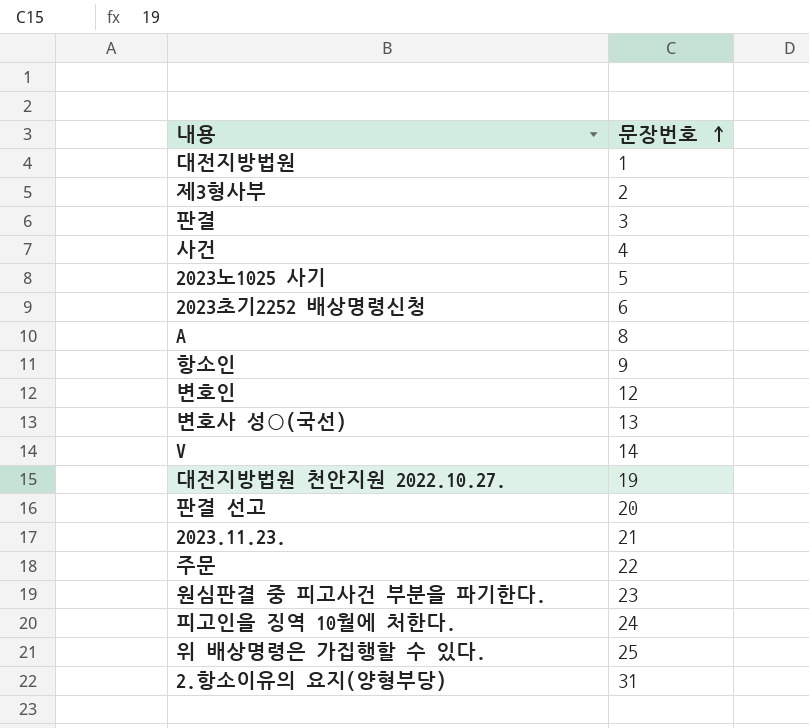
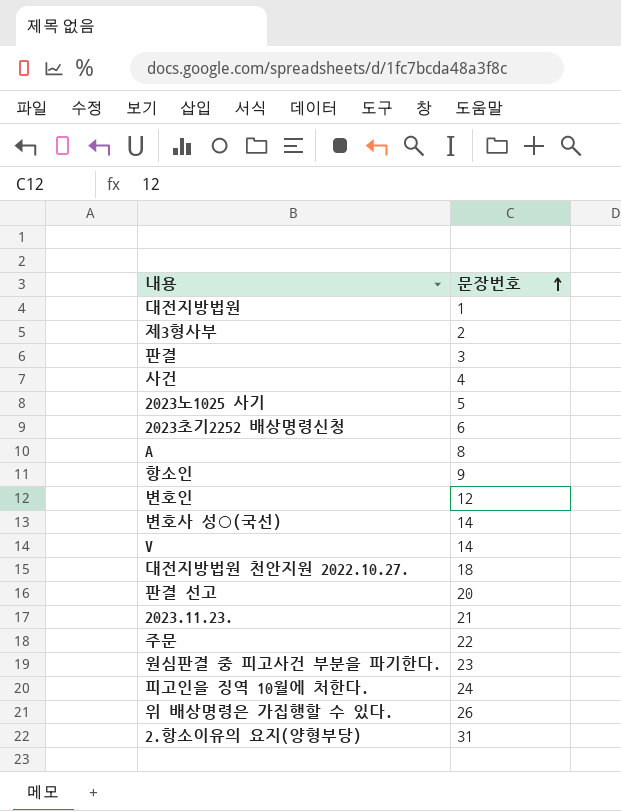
변호사 성○(국선) | 문장번호: 13 -> 14
대전지방법원 천안지원 2022.10.27. | 문장번호: 19 -> 18
위 배상명령은 가집행할 수 있다. | 문장번호: 25 -> 26

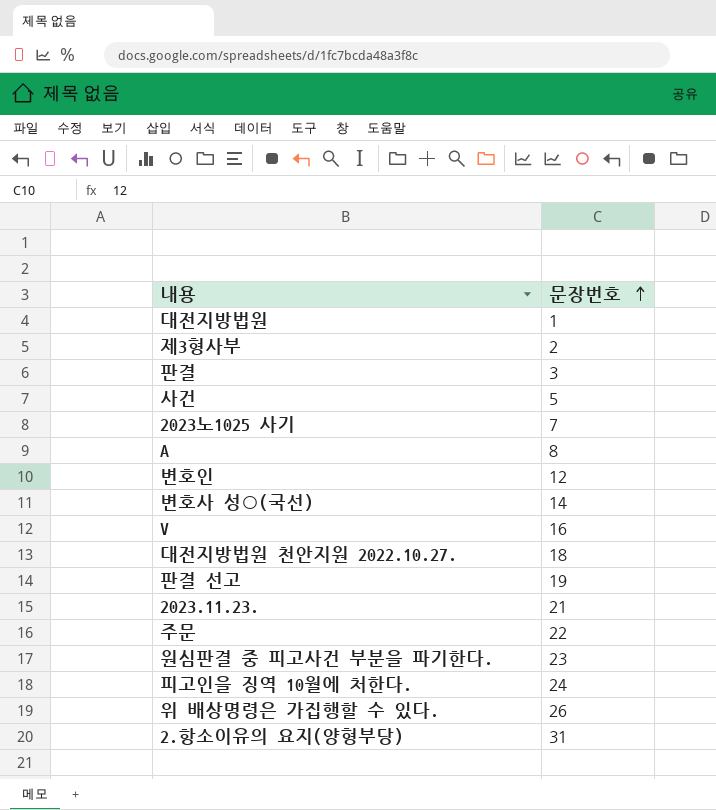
row 2023초기2252 배상명령신청: 6 -> none
row 항소인: 9 -> none
사건 | 문장번호: 4 -> 5
2023노1025 사기 | 문장번호: 5 -> 7
V | 문장번호: 14 -> 16
판결 선고 | 문장번호: 20 -> 19

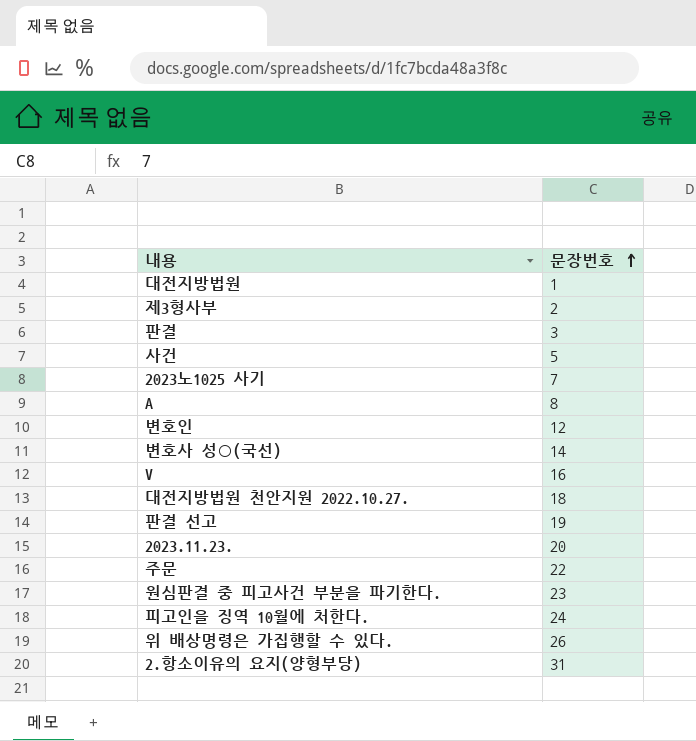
2023.11.23. | 문장번호: 21 -> 20

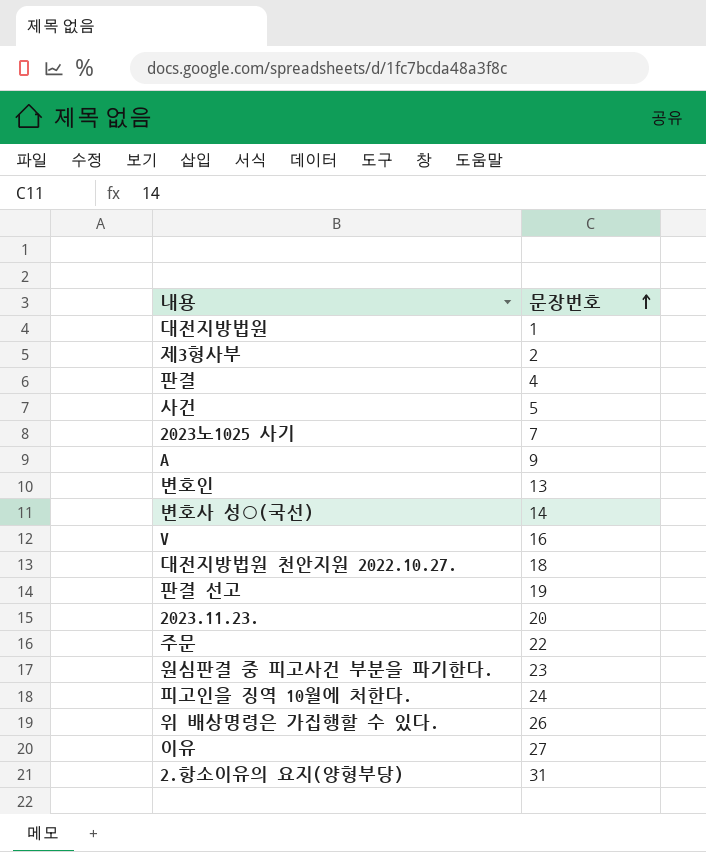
판결 | 문장번호: 3 -> 4
A | 문장번호: 8 -> 9
변호인 | 문장번호: 12 -> 13
row 이유: none -> 27

